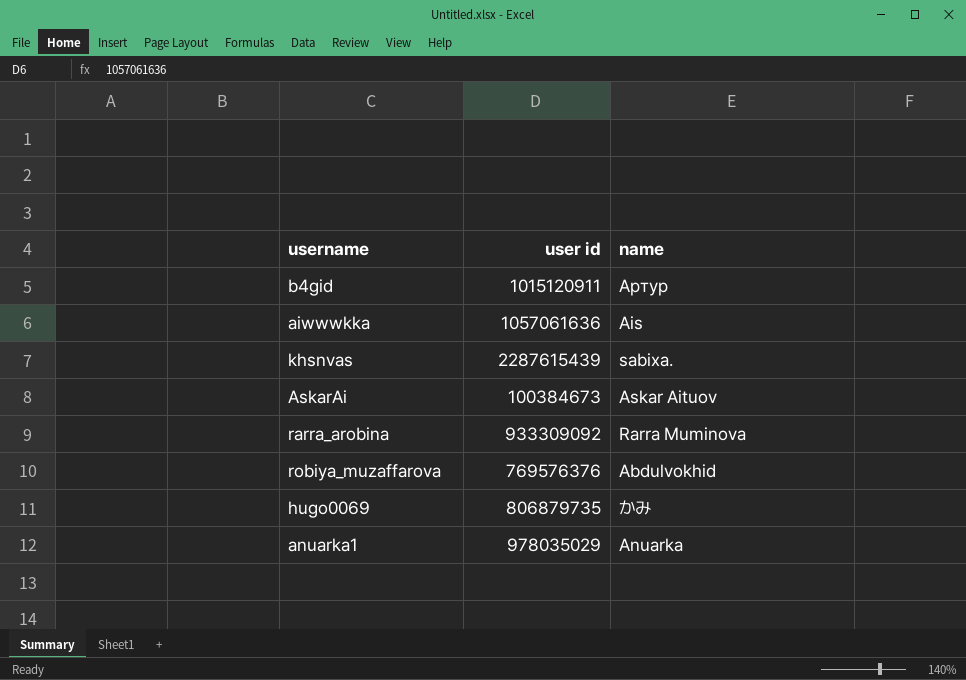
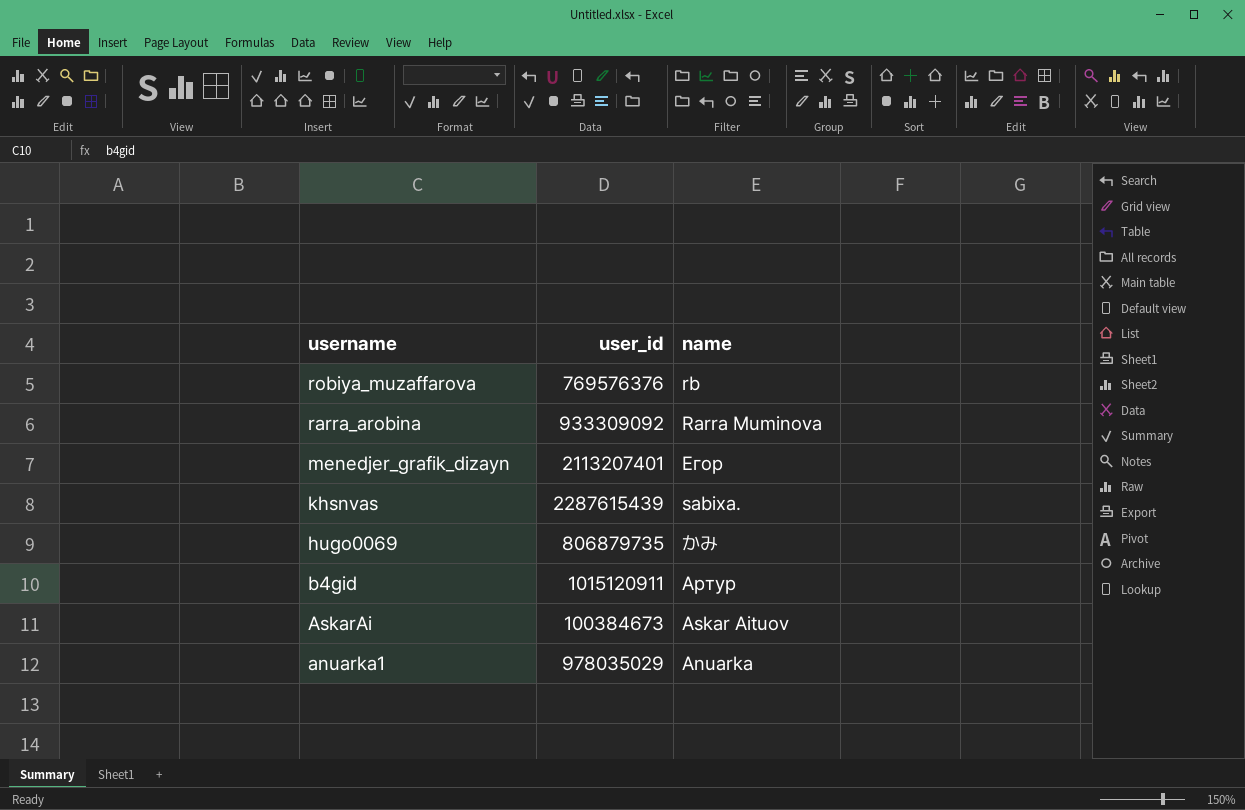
row order: none -> username descending
column name: user id -> user_id
row aiwwwkka: 1057061636 | Ais -> none
robiya_muzaffarova | name: Abdulvokhid -> rb
row menedjer_grafik_dizayn: none -> 2113207401 | Егор

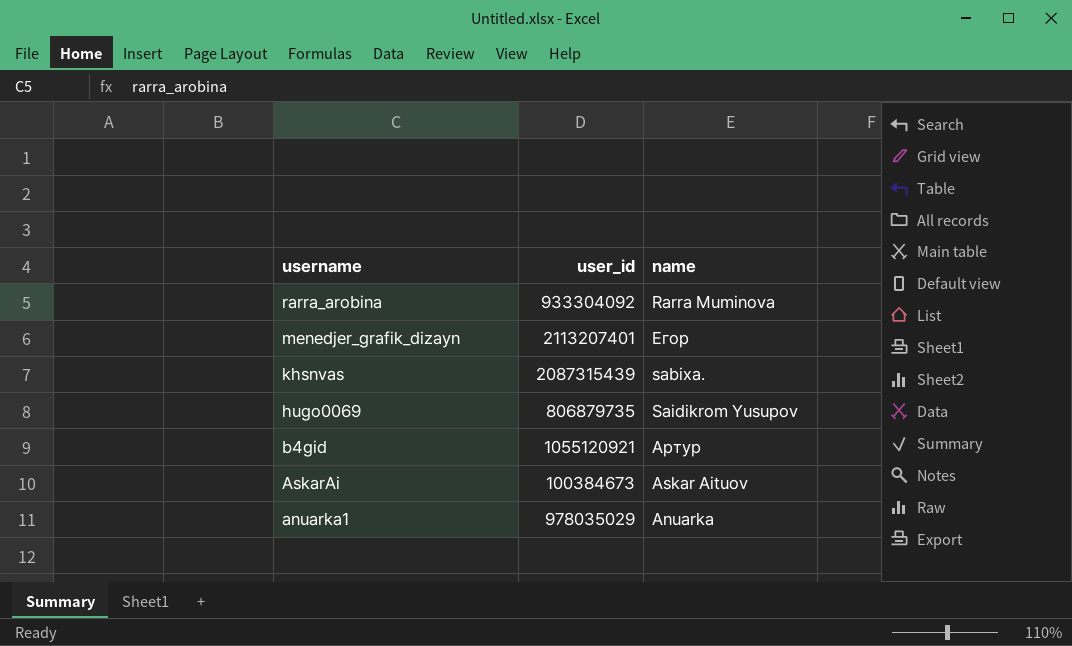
row robiya_muzaffarova: 769576376 | rb -> none
rarra_arobina | user_id: 933309092 -> 933304092
khsnvas | user_id: 2287615439 -> 2087315439
hugo0069 | name: かみ -> Saidikrom Yusupov
b4gid | user_id: 1015120911 -> 1055120921

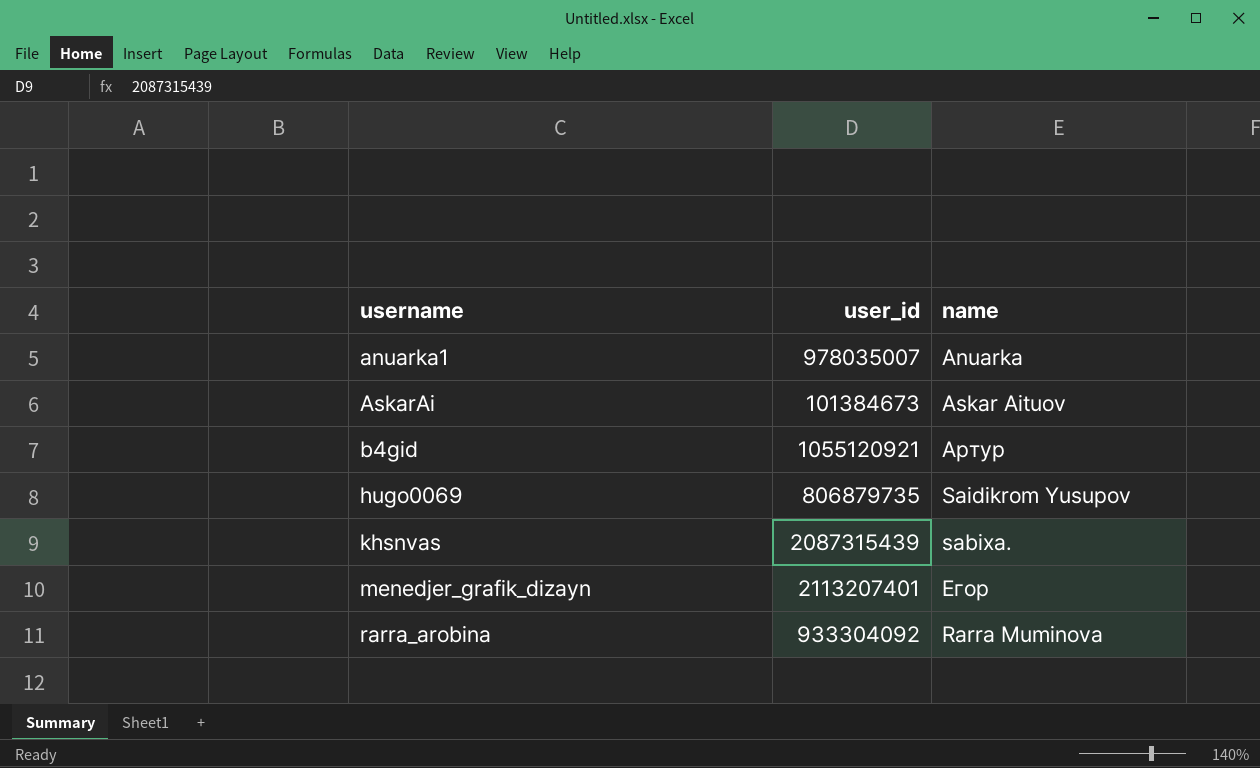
row order: username descending -> username ascending
anuarka1 | user_id: 978035029 -> 978035007
AskarAi | user_id: 100384673 -> 101384673

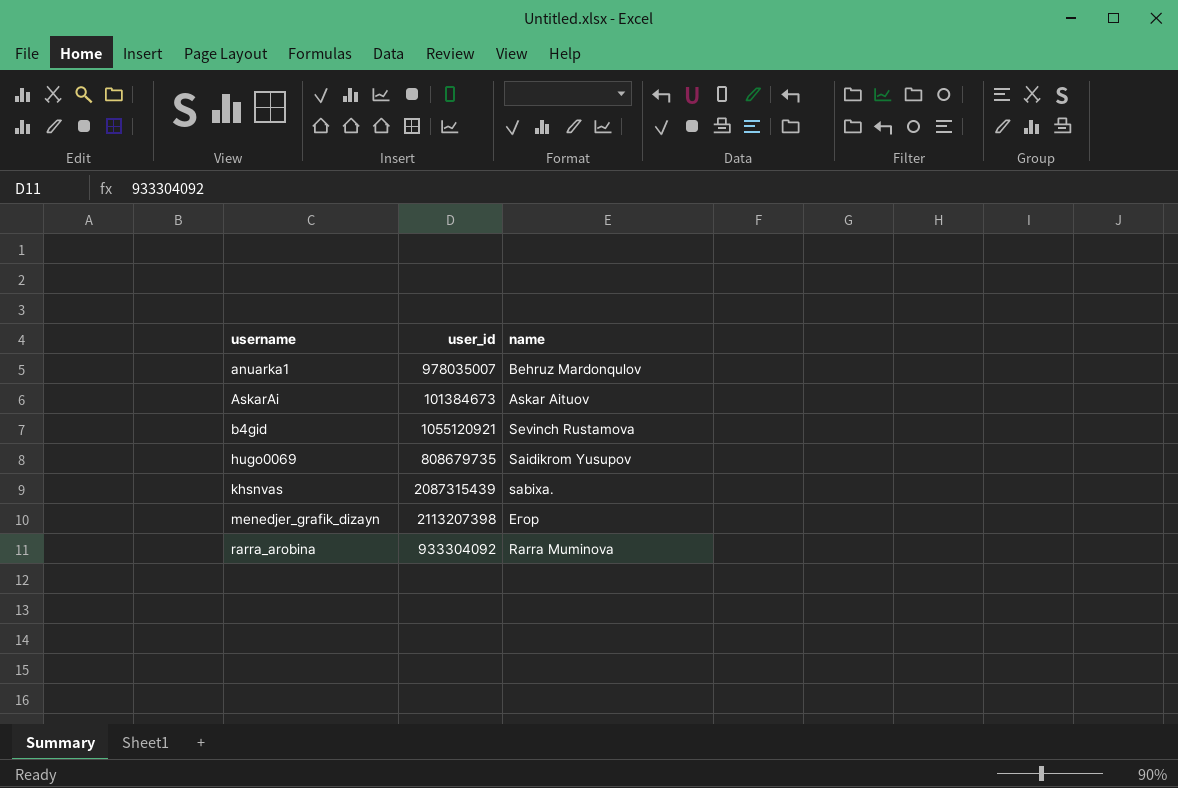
anuarka1 | name: Anuarka -> Behruz Mardonqulov
b4gid | name: Артур -> Sevinch Rustamova
hugo0069 | user_id: 806879735 -> 808679735
menedjer_grafik_dizayn | user_id: 2113207401 -> 2113207398

